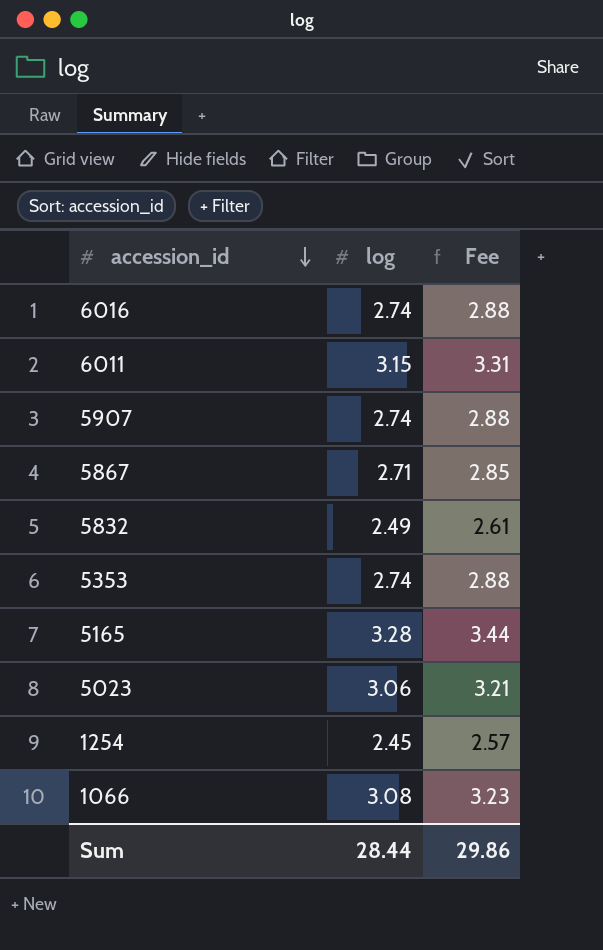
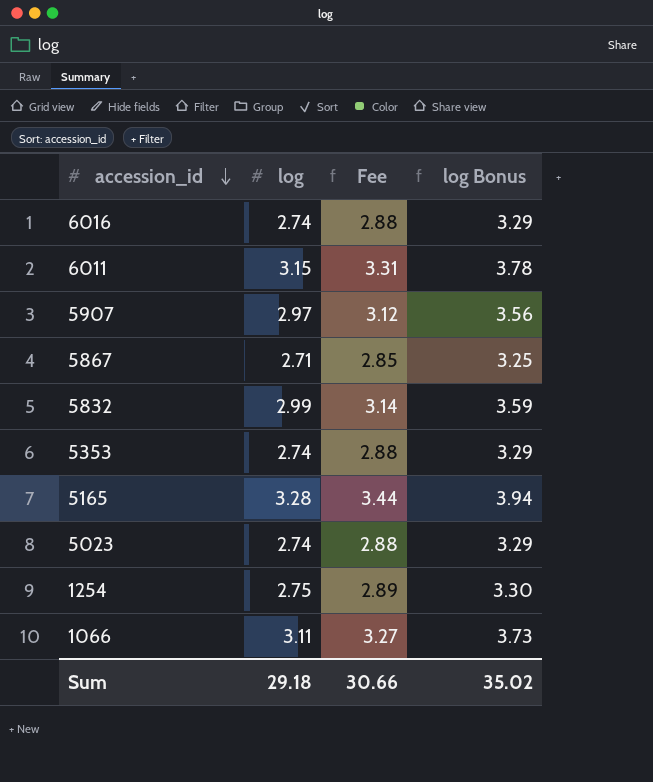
column log Bonus | formula: none -> [log] * 1.2
5907 | log: 2.74 -> 2.97
5907 | Fee: 2.88 -> 3.12
5832 | log: 2.49 -> 2.99
5832 | Fee: 2.61 -> 3.14
5023 | log: 3.06 -> 2.74
5023 | Fee: 3.21 -> 2.88
1254 | log: 2.45 -> 2.75
1254 | Fee: 2.57 -> 2.89
1066 | log: 3.08 -> 3.11
1066 | Fee: 3.23 -> 3.27
Sum | log: 28.44 -> 29.18
Sum | Fee: 29.86 -> 30.66

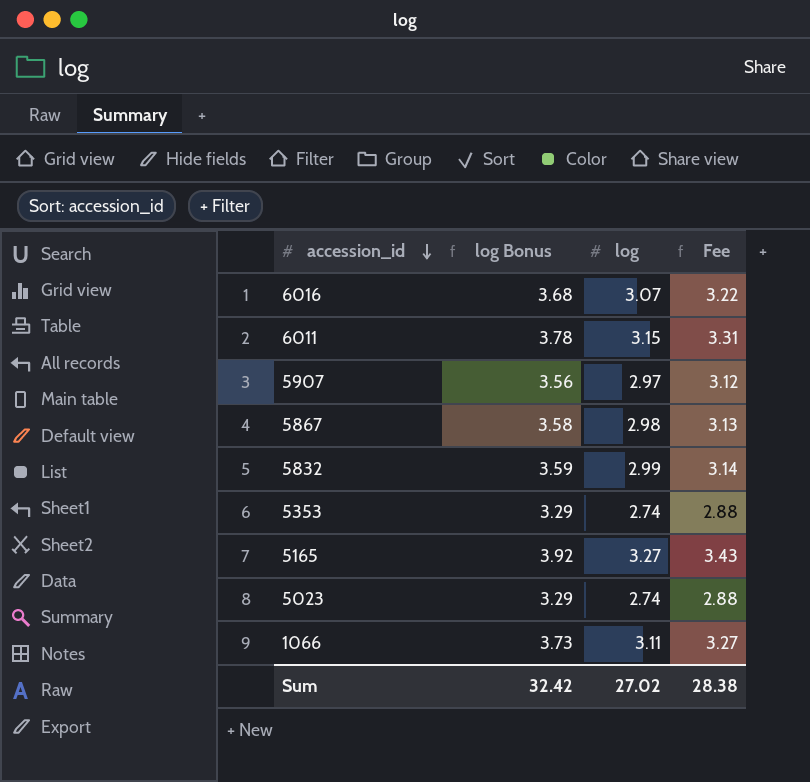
column log Bonus | position: 4 -> 2
row 1254: 2.75 | 2.89 | 3.30 -> none
6016 | log Bonus: 3.29 -> 3.68
6016 | log: 2.74 -> 3.07
6016 | Fee: 2.88 -> 3.22
5867 | log Bonus: 3.25 -> 3.58
5867 | log: 2.71 -> 2.98
5867 | Fee: 2.85 -> 3.13
5165 | log Bonus: 3.94 -> 3.92
5165 | log: 3.28 -> 3.27
5165 | Fee: 3.44 -> 3.43
Sum | log Bonus: 35.02 -> 32.42
Sum | log: 29.18 -> 27.02
Sum | Fee: 30.66 -> 28.38

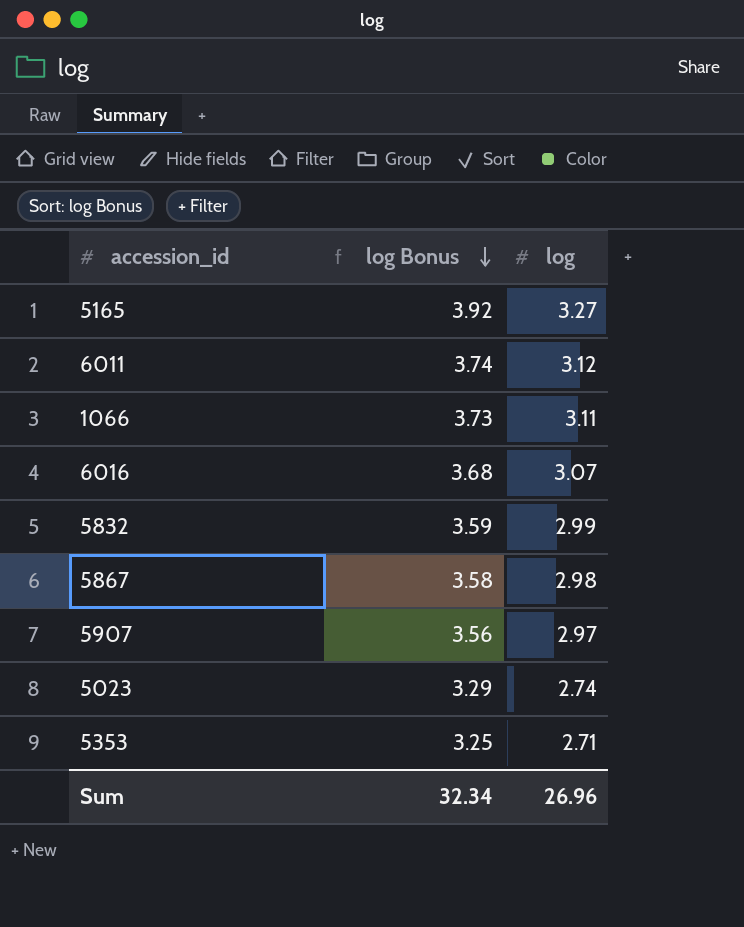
row order: accession_id descending -> log Bonus descending
column Fee | formula: [log] * 1.05 -> none
6011 | log Bonus: 3.78 -> 3.74
6011 | log: 3.15 -> 3.12
5353 | log Bonus: 3.29 -> 3.25
5353 | log: 2.74 -> 2.71
Sum | log Bonus: 32.42 -> 32.34
Sum | log: 27.02 -> 26.96

